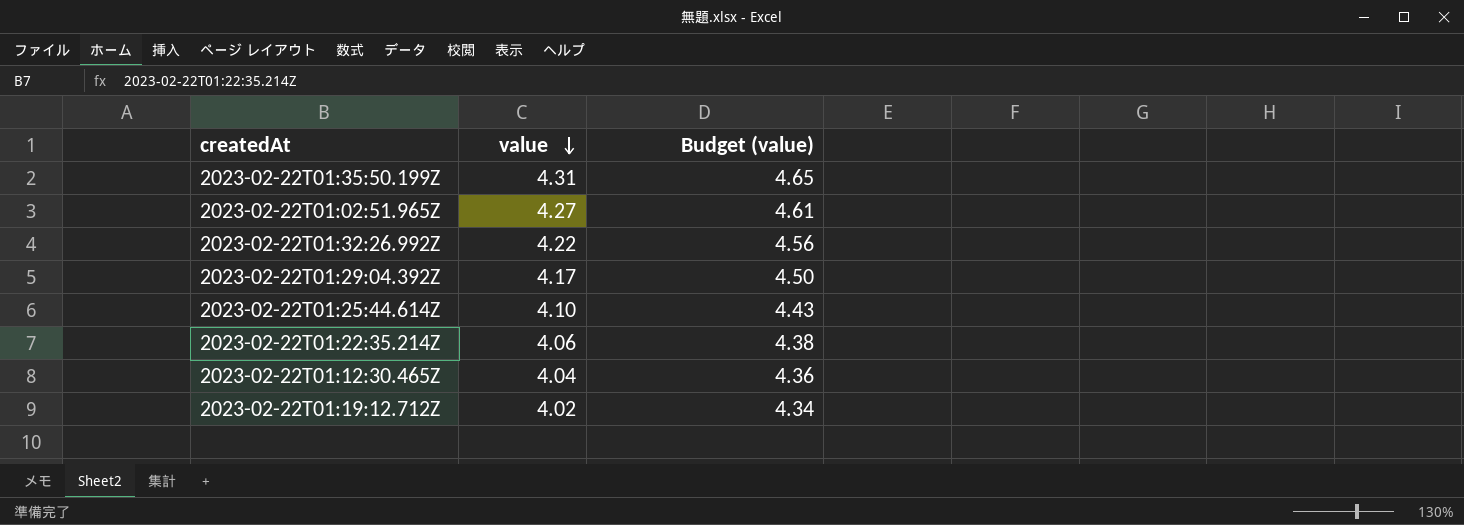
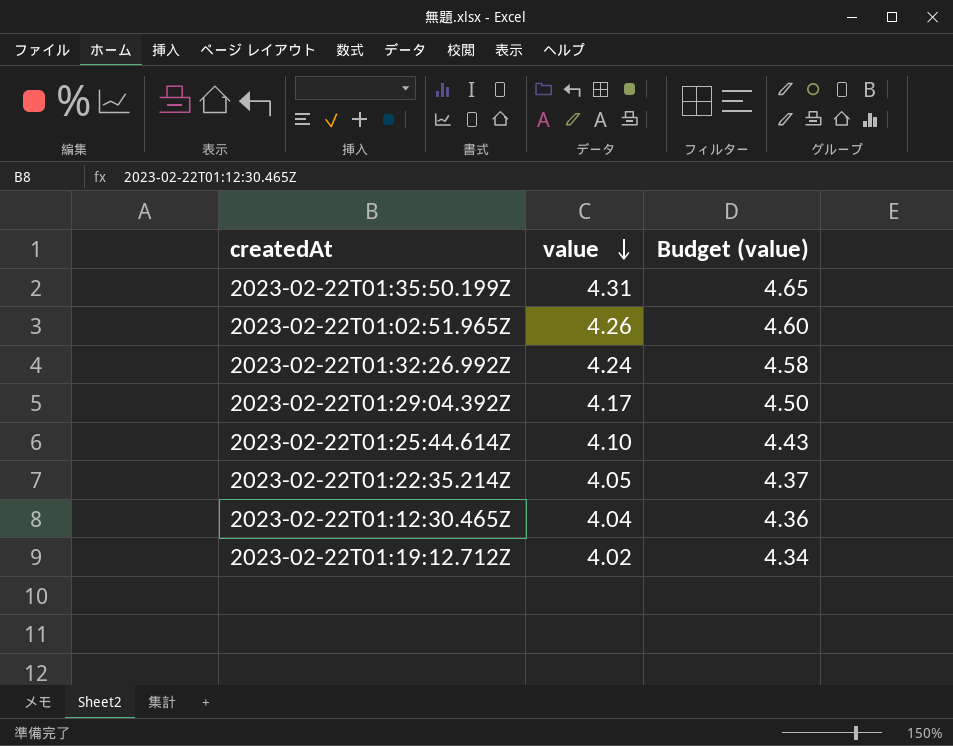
2023-02-22T01:02:51.965Z | value: 4.27 -> 4.26
2023-02-22T01:02:51.965Z | Budget (value): 4.61 -> 4.60
2023-02-22T01:32:26.992Z | value: 4.22 -> 4.24
2023-02-22T01:32:26.992Z | Budget (value): 4.56 -> 4.58
2023-02-22T01:22:35.214Z | value: 4.06 -> 4.05
2023-02-22T01:22:35.214Z | Budget (value): 4.38 -> 4.37

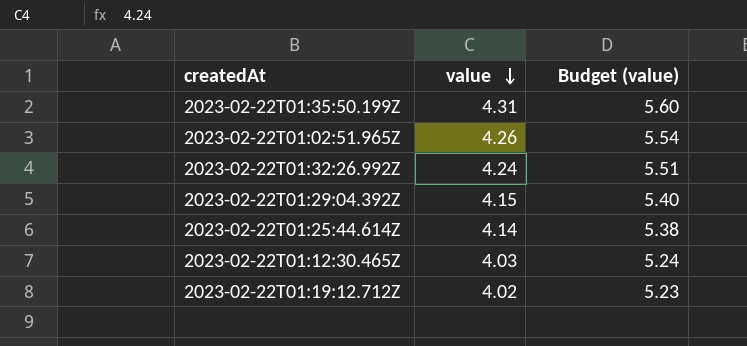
column Budget (value) | formula: [value] * 1.08 -> [value] * 1.3
row 2023-02-22T01:22:35.214Z: 4.05 | 4.37 -> none
2023-02-22T01:29:04.392Z | value: 4.17 -> 4.15
2023-02-22T01:25:44.614Z | value: 4.10 -> 4.14
2023-02-22T01:12:30.465Z | value: 4.04 -> 4.03

